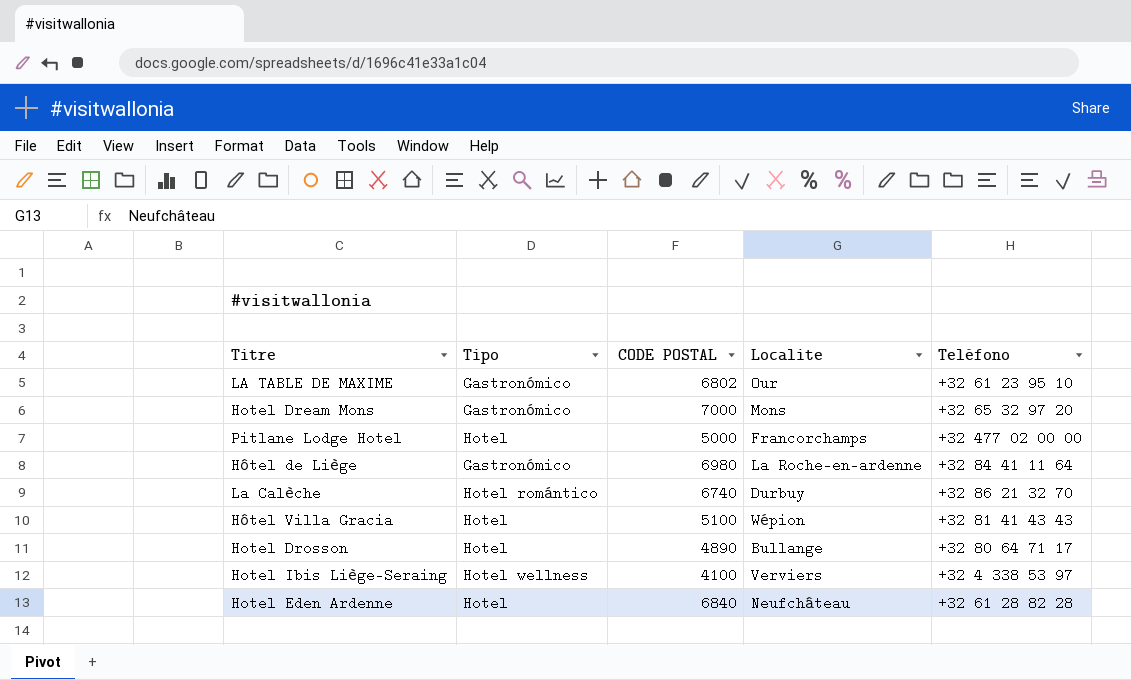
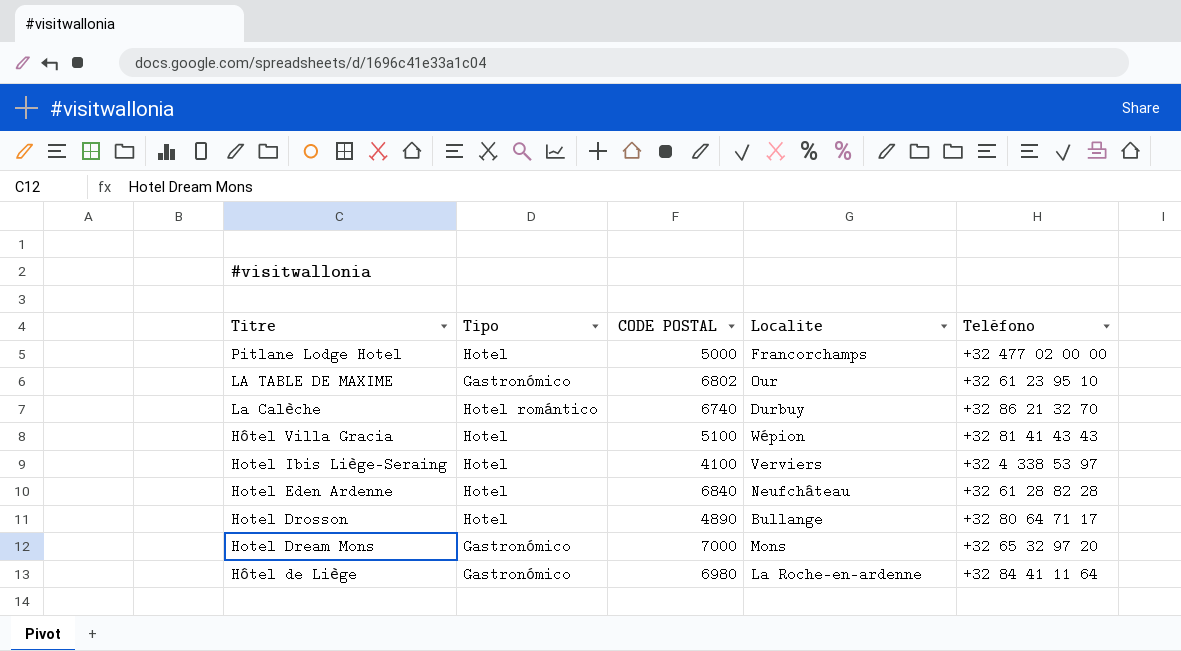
row order: none -> Titre descending
Hotel Ibis Liège-Seraing | Tipo: Hotel wellness -> Hotel

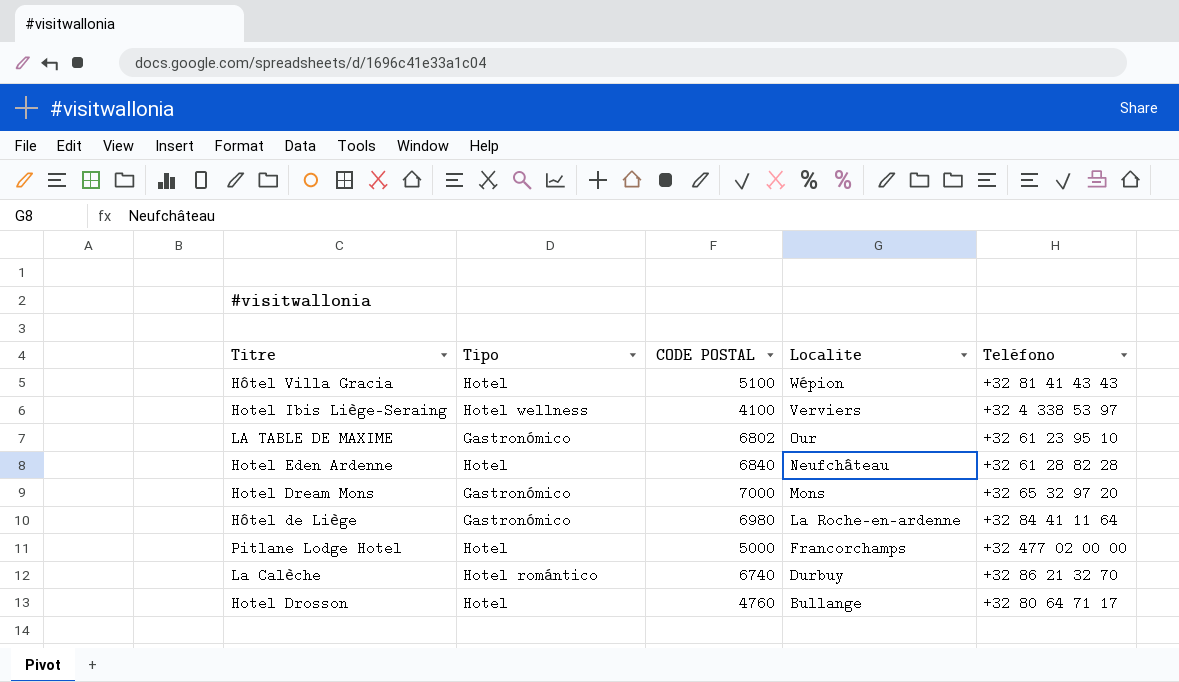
row order: Titre descending -> Localite descending
Hotel Ibis Liège-Seraing | Tipo: Hotel -> Hotel wellness
Hotel Drosson | CODE POSTAL: 4890 -> 4760

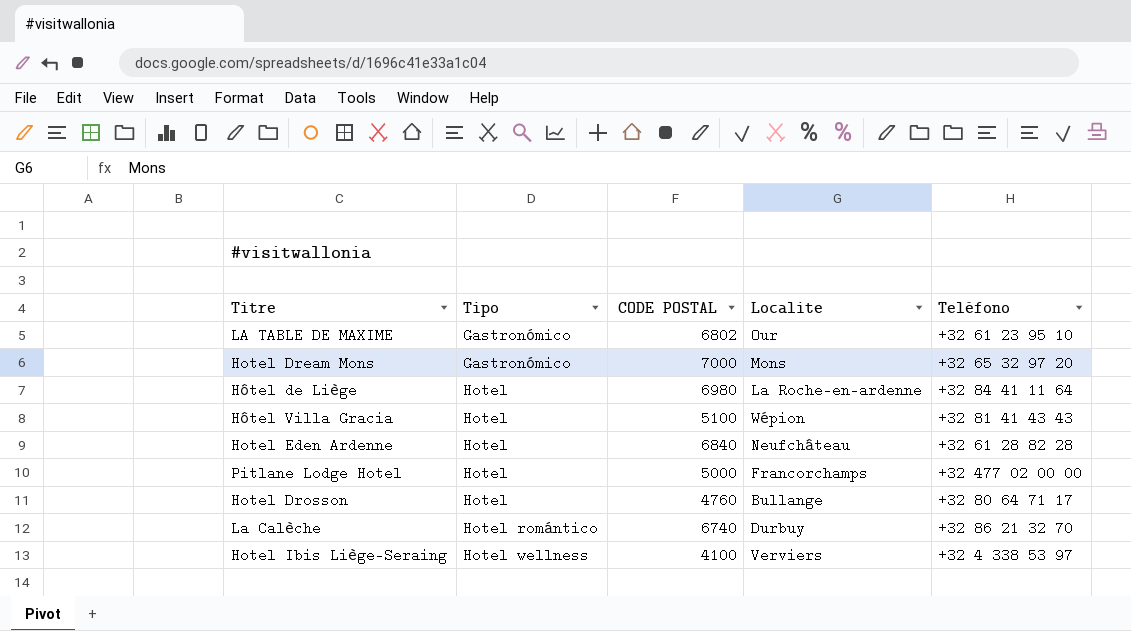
row order: Localite descending -> Tipo ascending
Hôtel de Liège | Tipo: Gastronómico -> Hotel

